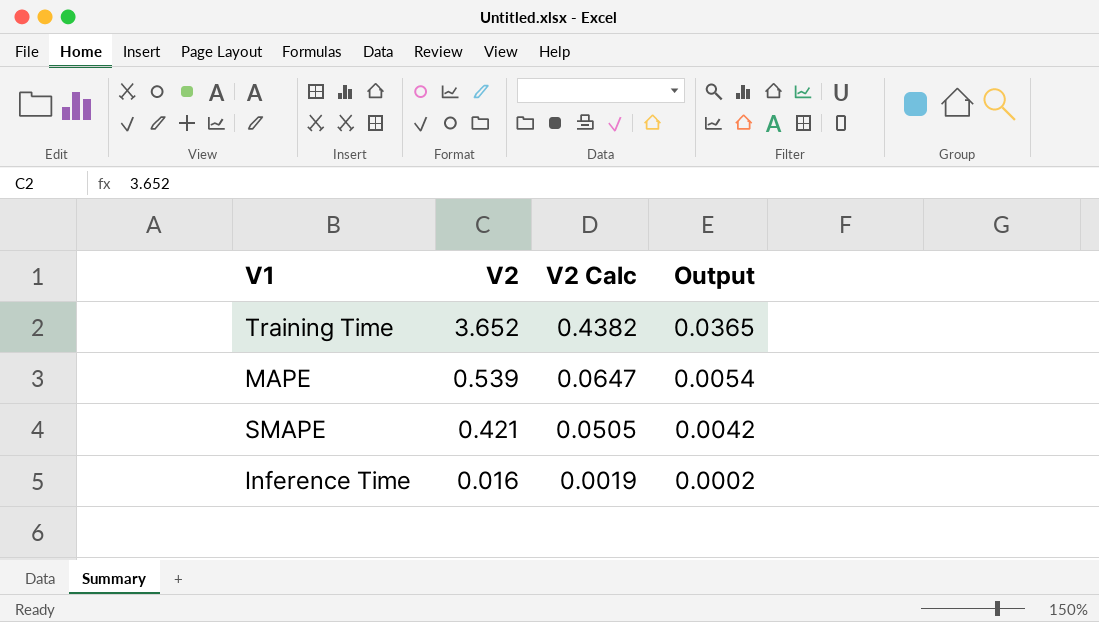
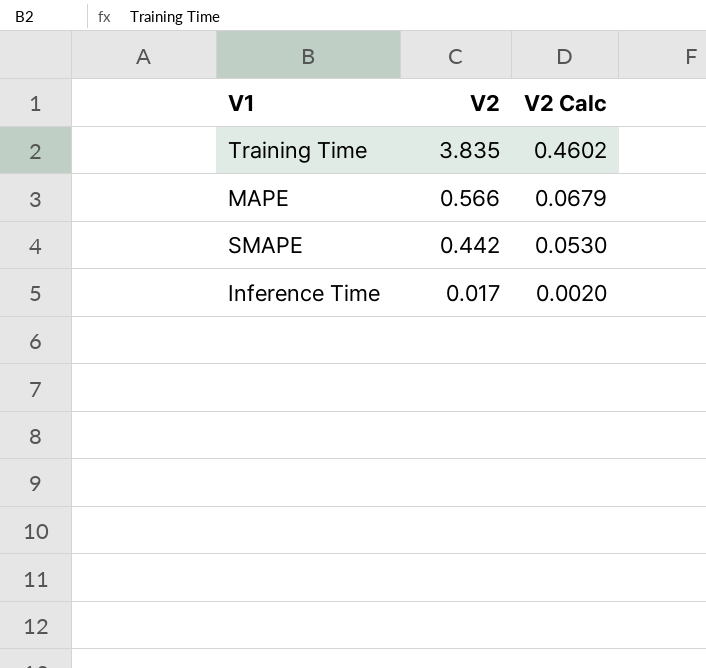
column Output | formula: [V2] * 0.01 -> none
Training Time | V2: 3.652 -> 3.835
Training Time | V2 Calc: 0.4382 -> 0.4602
MAPE | V2: 0.539 -> 0.566
MAPE | V2 Calc: 0.0647 -> 0.0679
SMAPE | V2: 0.421 -> 0.442
SMAPE | V2 Calc: 0.0505 -> 0.0530
Inference Time | V2: 0.016 -> 0.017
Inference Time | V2 Calc: 0.0019 -> 0.0020

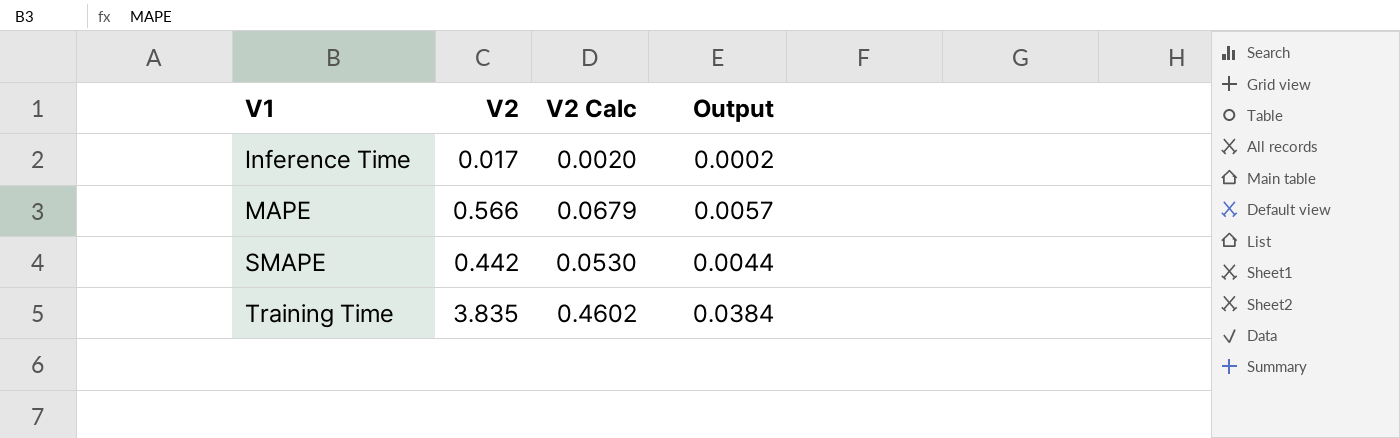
row order: V2 descending -> V1 ascending
column Output | formula: none -> [V2] * 0.01

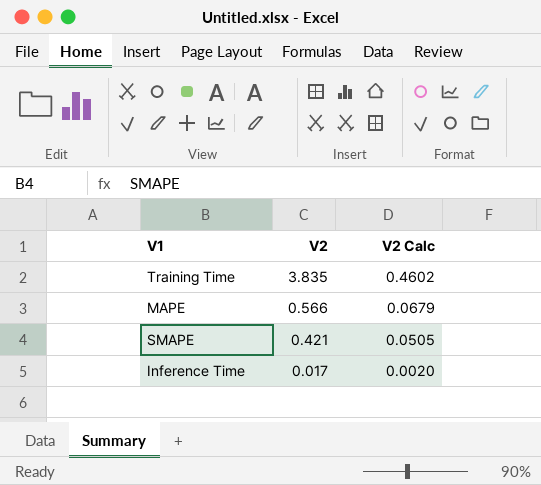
row order: V1 ascending -> V2 descending
column Output | formula: [V2] * 0.01 -> none
SMAPE | V2: 0.442 -> 0.421
SMAPE | V2 Calc: 0.0530 -> 0.0505

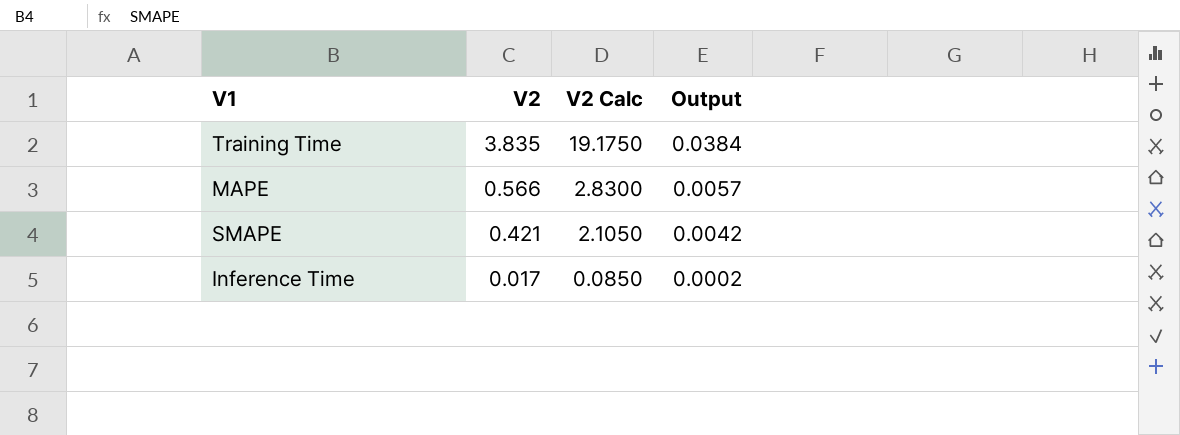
column V2 Calc | formula: [V2] * 0.12 -> [V2] * 5
column Output | formula: none -> [V2] * 0.01

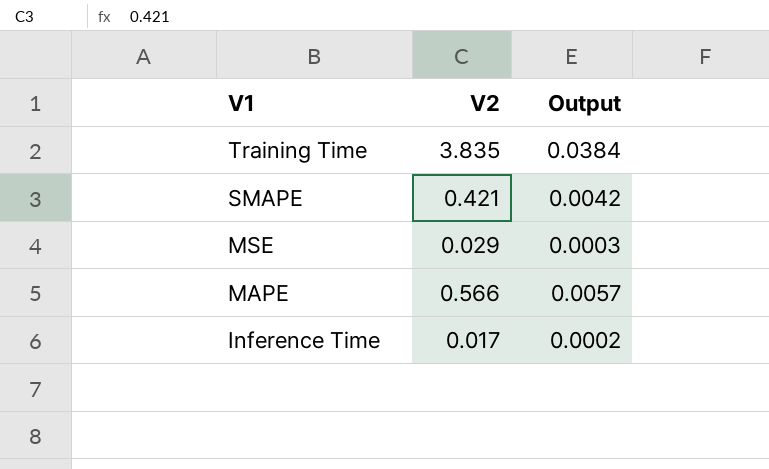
row order: V2 descending -> V1 descending
column V2 Calc | formula: [V2] * 5 -> none
row MSE: none -> 0.029 | 0.0003

